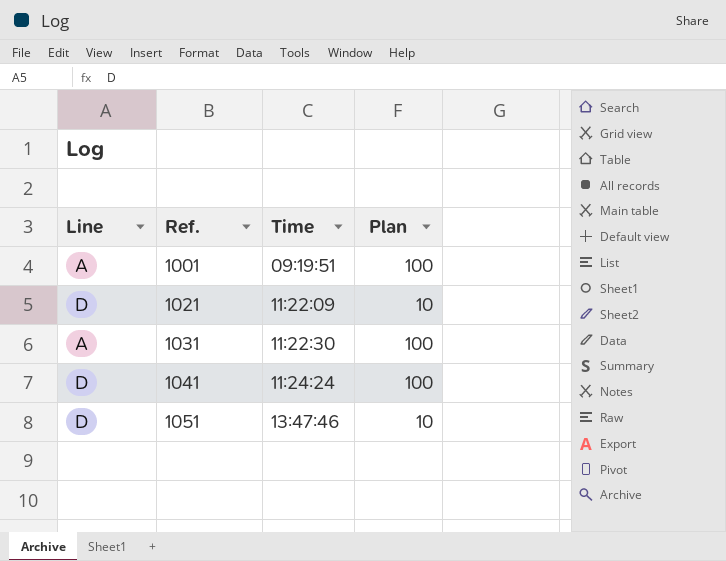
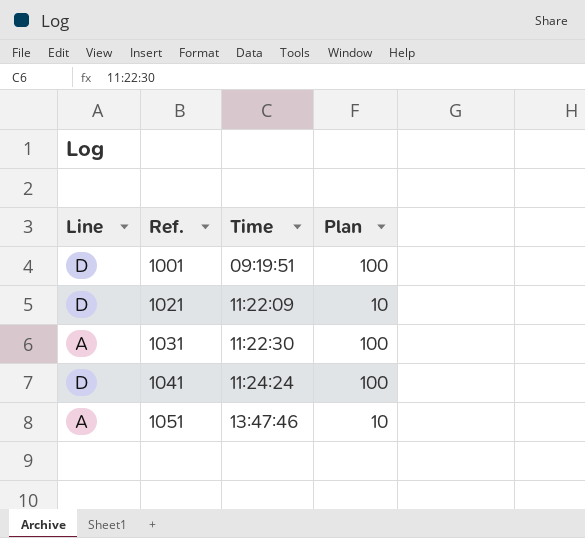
1001 | Line: A -> D
1051 | Line: D -> A

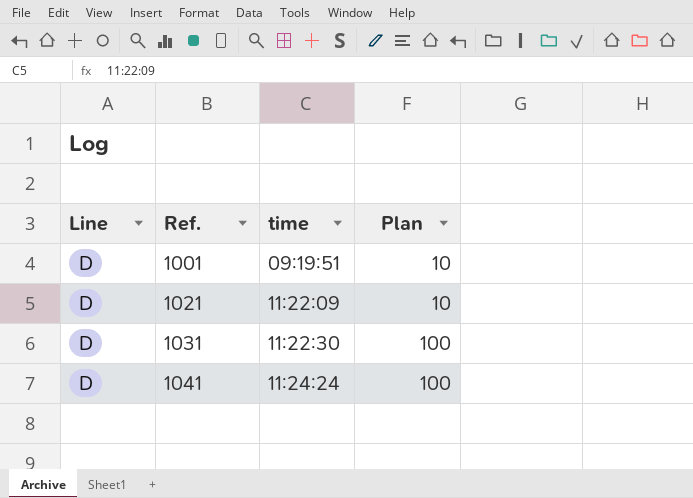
column name: Time -> time
row 1051: A | 13:47:46 | 10 -> none
1001 | Plan: 100 -> 10
1031 | Line: A -> D

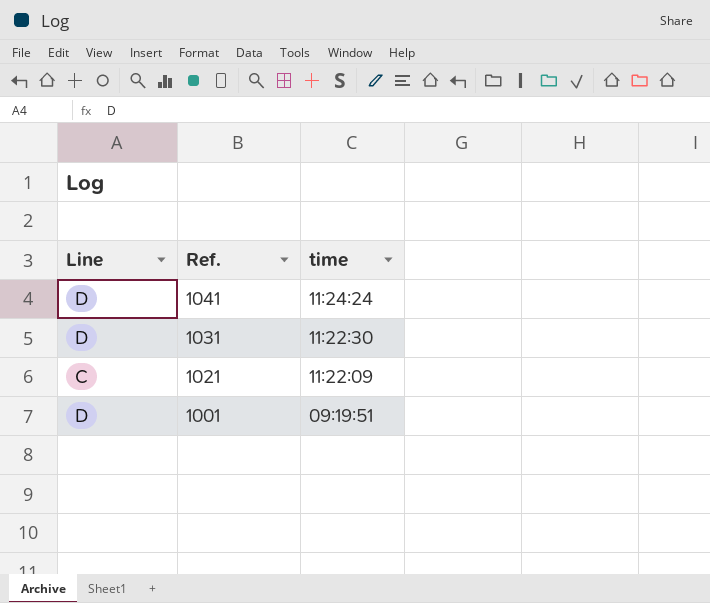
row order: Ref. ascending -> Ref. descending
column Plan | position: 4 -> none
1021 | Line: D -> C

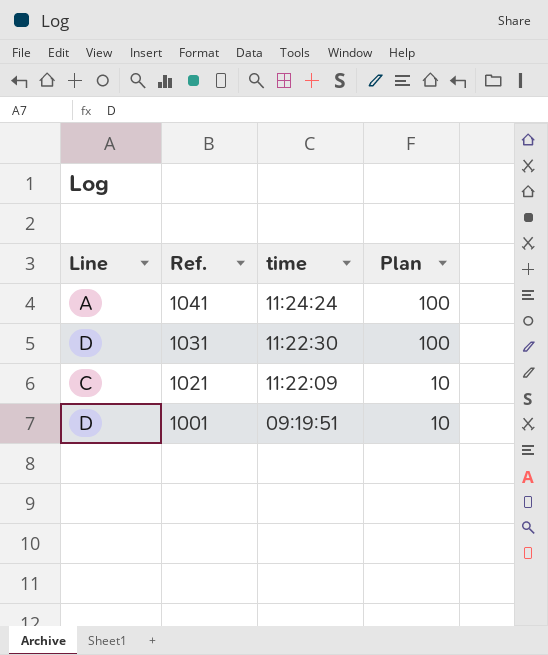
column Plan | position: none -> 4
1041 | Line: D -> A

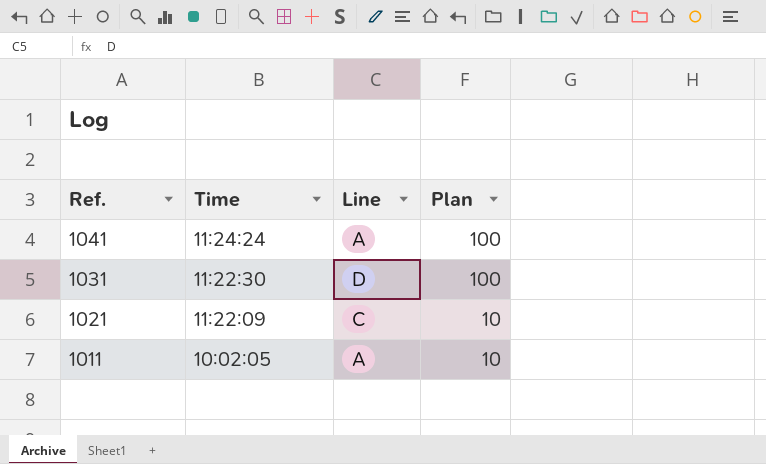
column name: time -> Time
column Line | position: 1 -> 3
row 1001: D | 09:19:51 | 10 -> none
row 1011: none -> 10:02:05 | A | 10

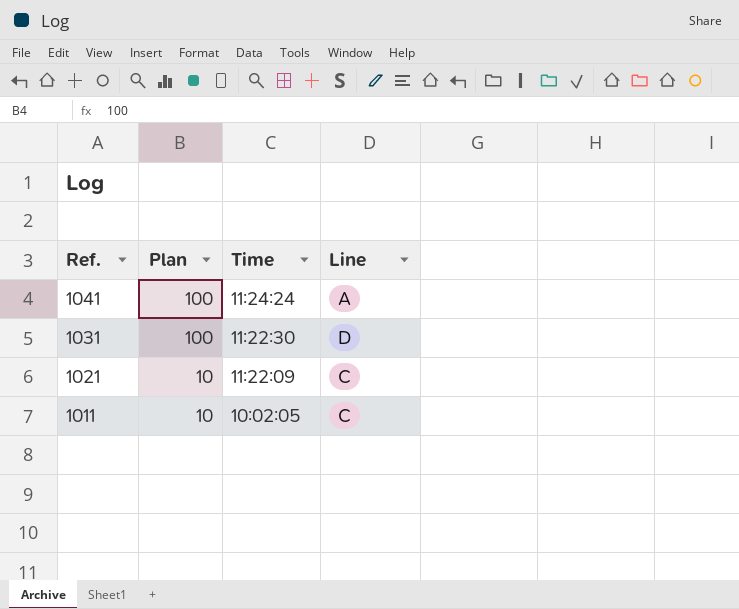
column Plan | position: 4 -> 2
1011 | Line: A -> C

